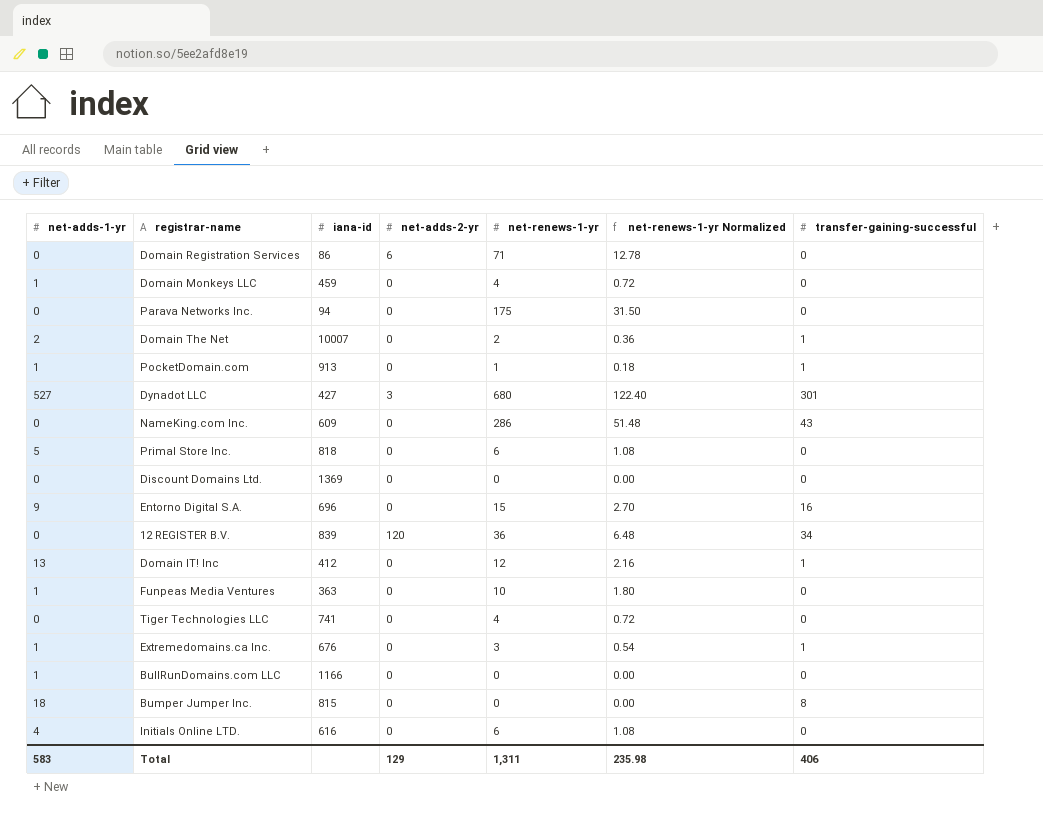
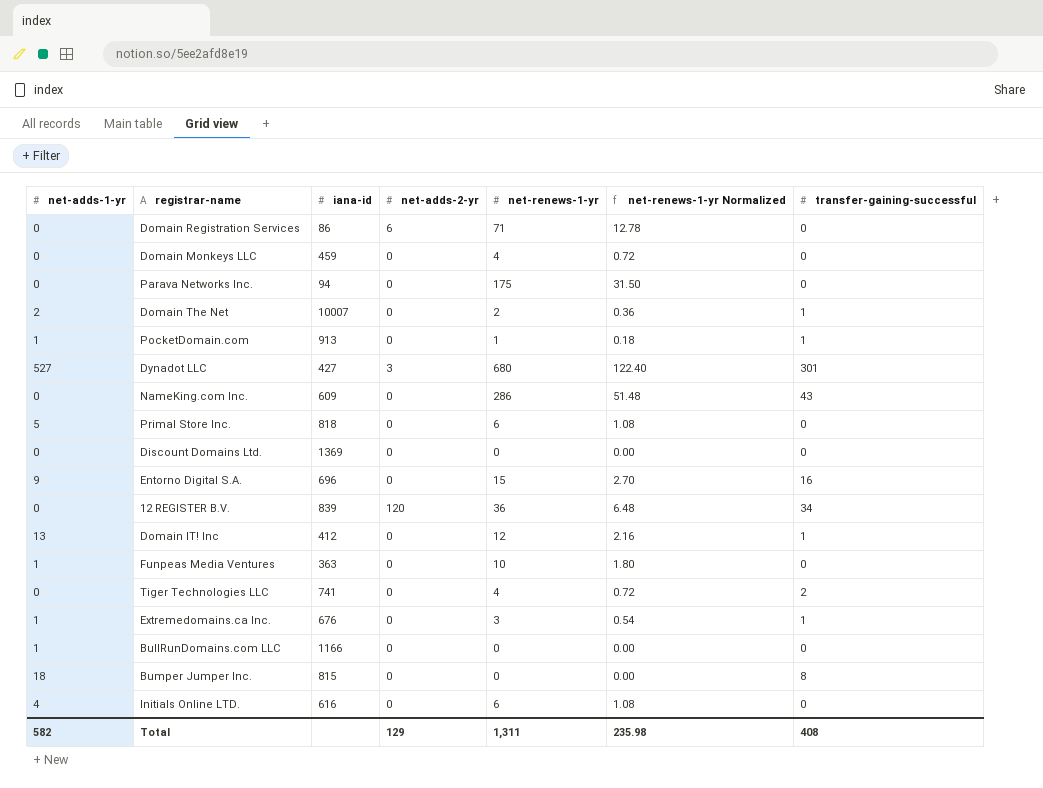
Domain Monkeys LLC | net-adds-1-yr: 1 -> 0
Tiger Technologies LLC | transfer-gaining-successful: 0 -> 2
Total | net-adds-1-yr: 583 -> 582
Total | transfer-gaining-successful: 406 -> 408

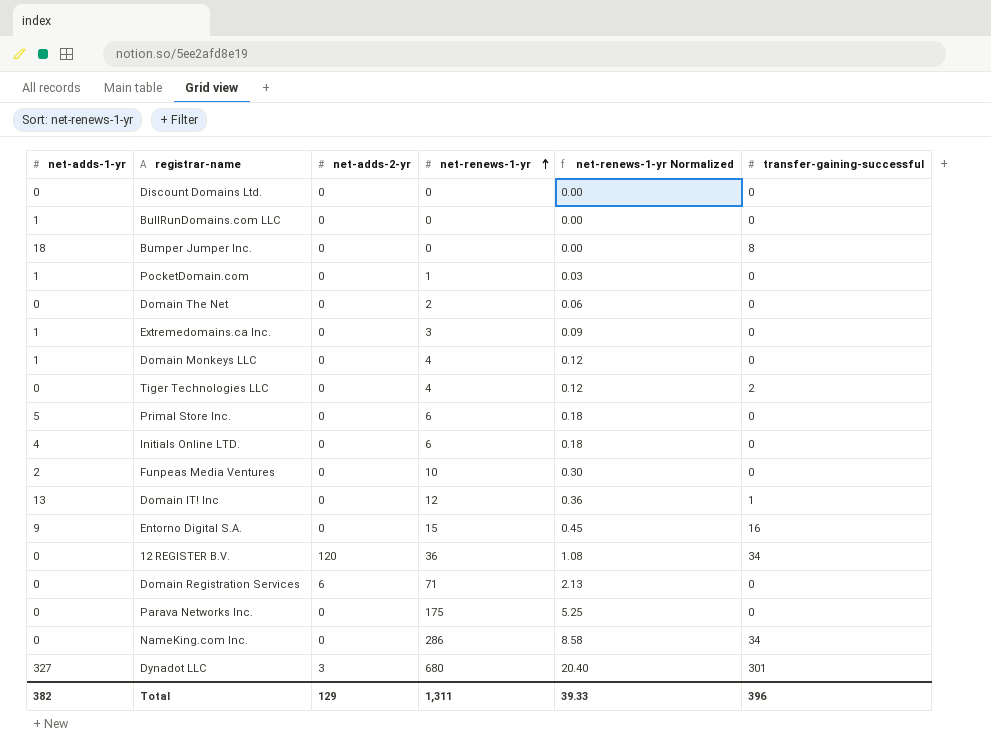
row order: none -> net-renews-1-yr ascending
column iana-id | position: 3 -> none
column net-renews-1-yr Normalized | formula: [net-renews-1-yr] * 0.18 -> [net-renews-1-yr] * 0.03
PocketDomain.com | transfer-gaining-successful: 1 -> 0
Domain The Net | net-adds-1-yr: 2 -> 0
Domain The Net | transfer-gaining-successful: 1 -> 0
Extremedomains.ca Inc. | transfer-gaining-successful: 1 -> 0
Domain Monkeys LLC | net-adds-1-yr: 0 -> 1
Funpeas Media Ventures | net-adds-1-yr: 1 -> 2
NameKing.com Inc. | transfer-gaining-successful: 43 -> 34
Dynadot LLC | net-adds-1-yr: 527 -> 327
Total | net-adds-1-yr: 582 -> 382
Total | net-renews-1-yr Normalized: 235.98 -> 39.33
Total | transfer-gaining-successful: 408 -> 396

